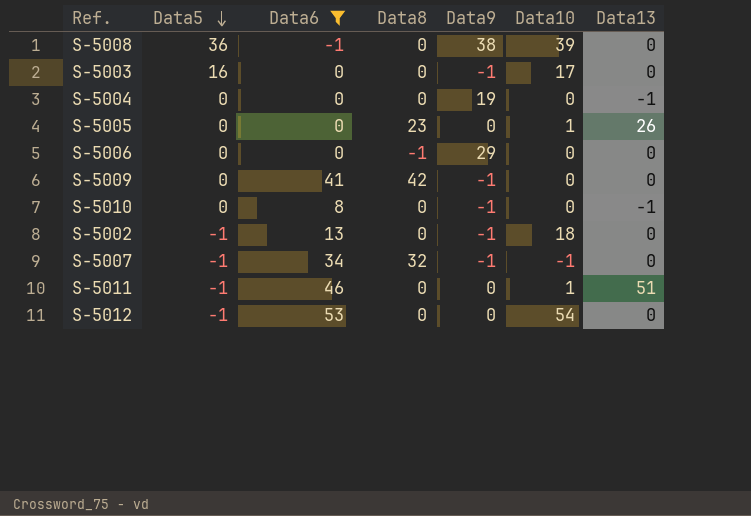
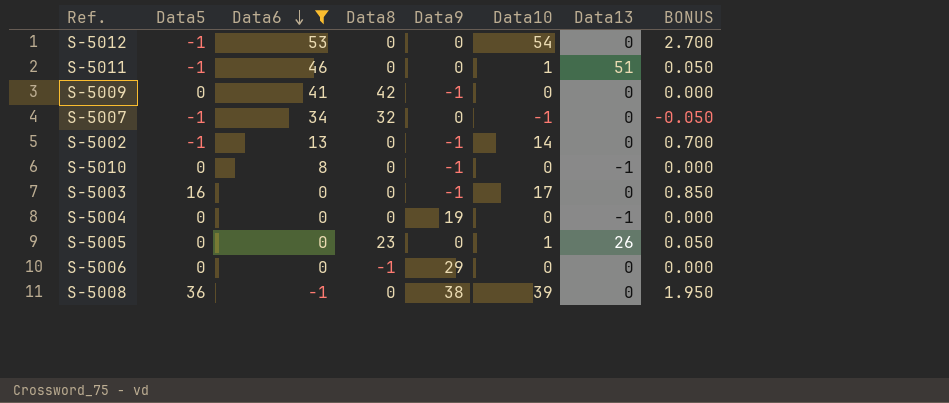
row order: Data5 descending -> Data6 descending
column BONUS | formula: none -> [Data10] * 0.05
S-5007 | Data9: -1 -> 0
S-5002 | Data10: 18 -> 14

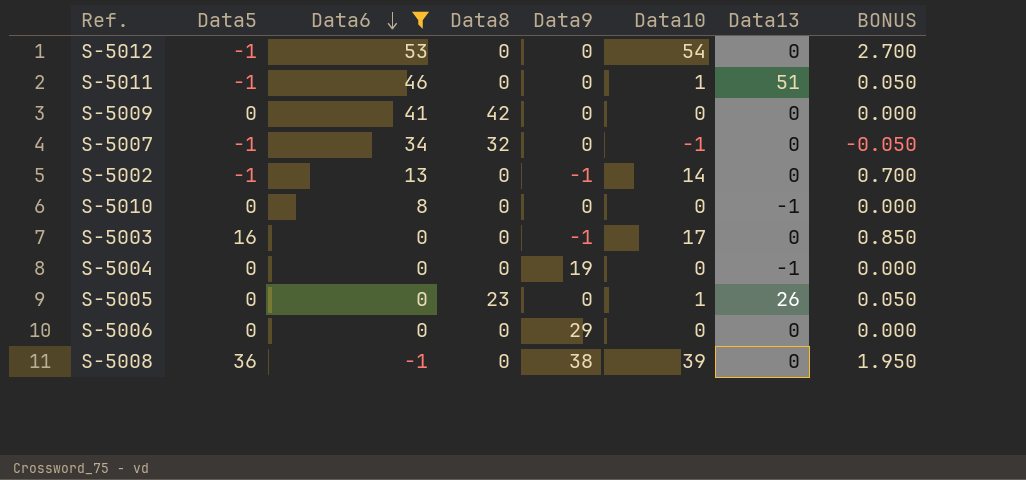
S-5009 | Data9: -1 -> 0
S-5010 | Data9: -1 -> 0
S-5006 | Data8: -1 -> 0

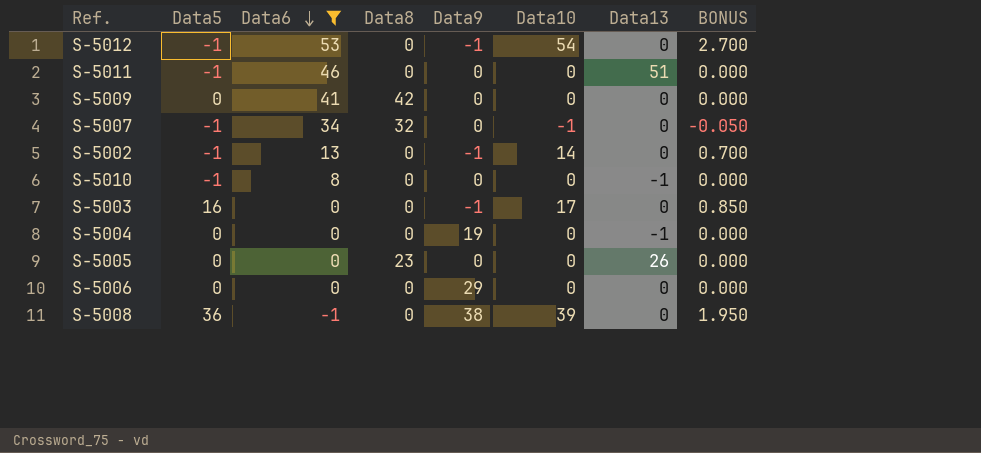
S-5012 | Data9: 0 -> -1
S-5011 | Data10: 1 -> 0
S-5011 | BONUS: 0.050 -> 0.000
S-5010 | Data5: 0 -> -1
S-5005 | Data10: 1 -> 0
S-5005 | BONUS: 0.050 -> 0.000

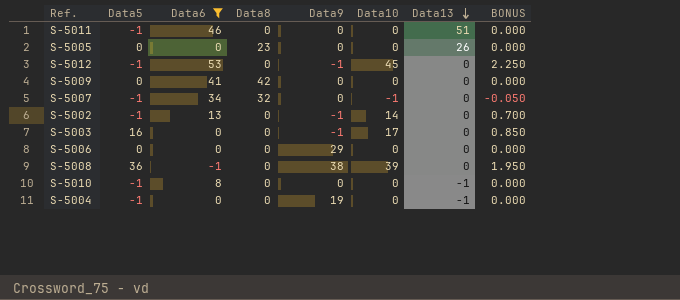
row order: Data6 descending -> Data13 descending
S-5012 | Data10: 54 -> 45
S-5012 | BONUS: 2.700 -> 2.250
S-5004 | Data5: 0 -> -1

